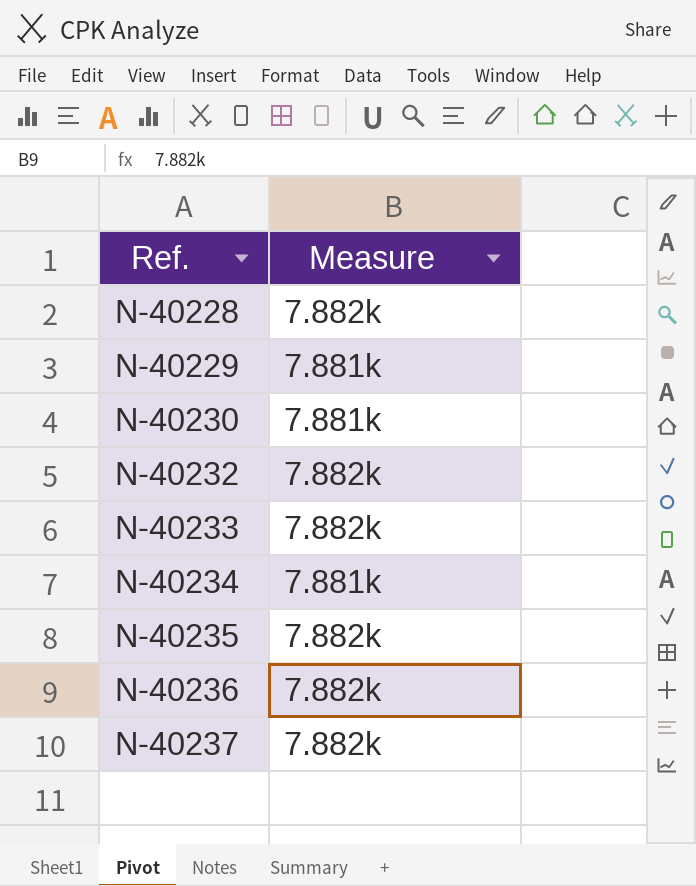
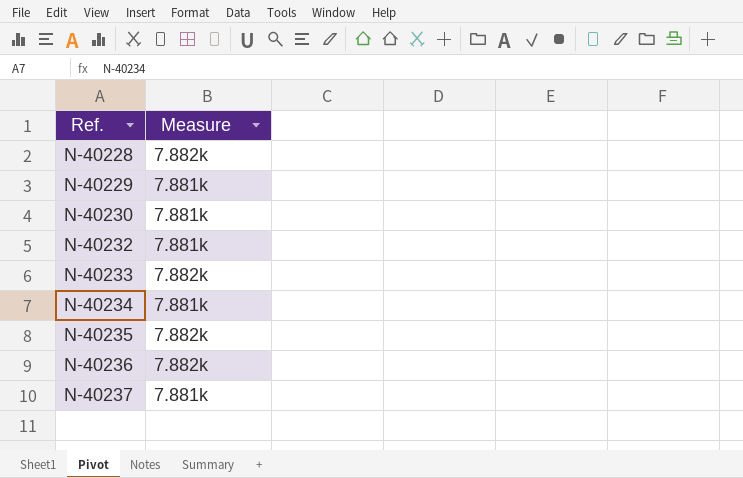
N-40232 | Measure: 7.882k -> 7.881k
N-40237 | Measure: 7.882k -> 7.881k

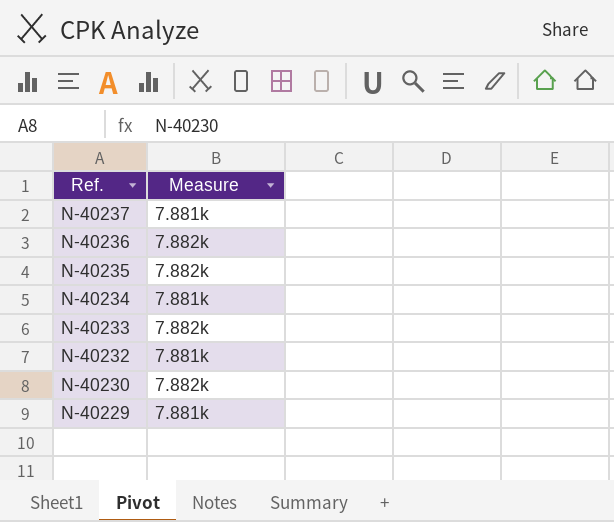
row order: Ref. ascending -> Ref. descending
row N-40228: 7.882k -> none
N-40230 | Measure: 7.881k -> 7.882k

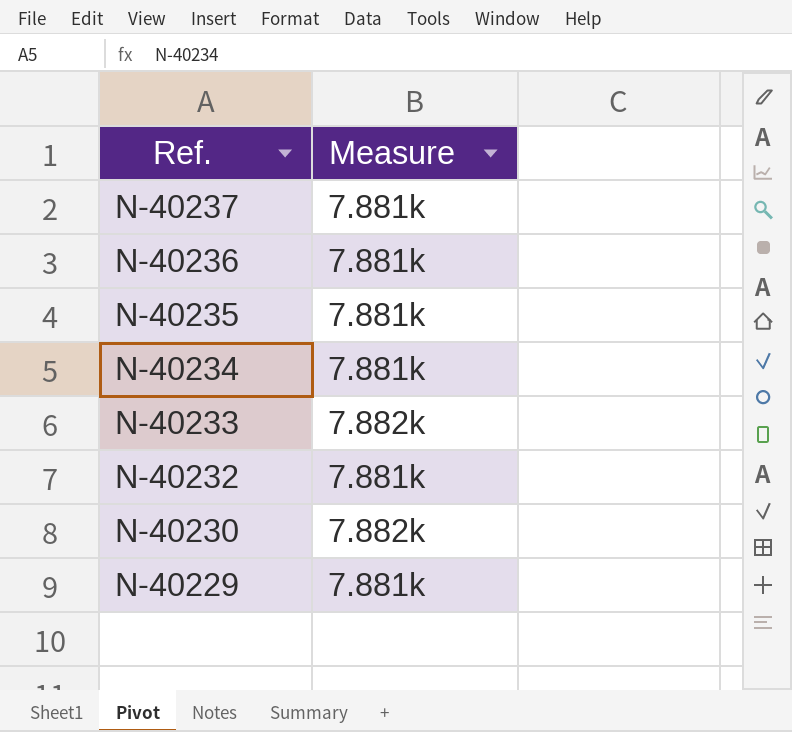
N-40236 | Measure: 7.882k -> 7.881k
N-40235 | Measure: 7.882k -> 7.881k

